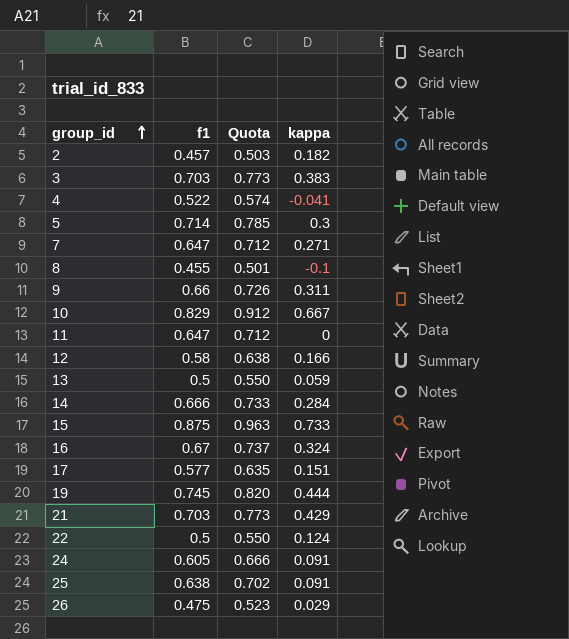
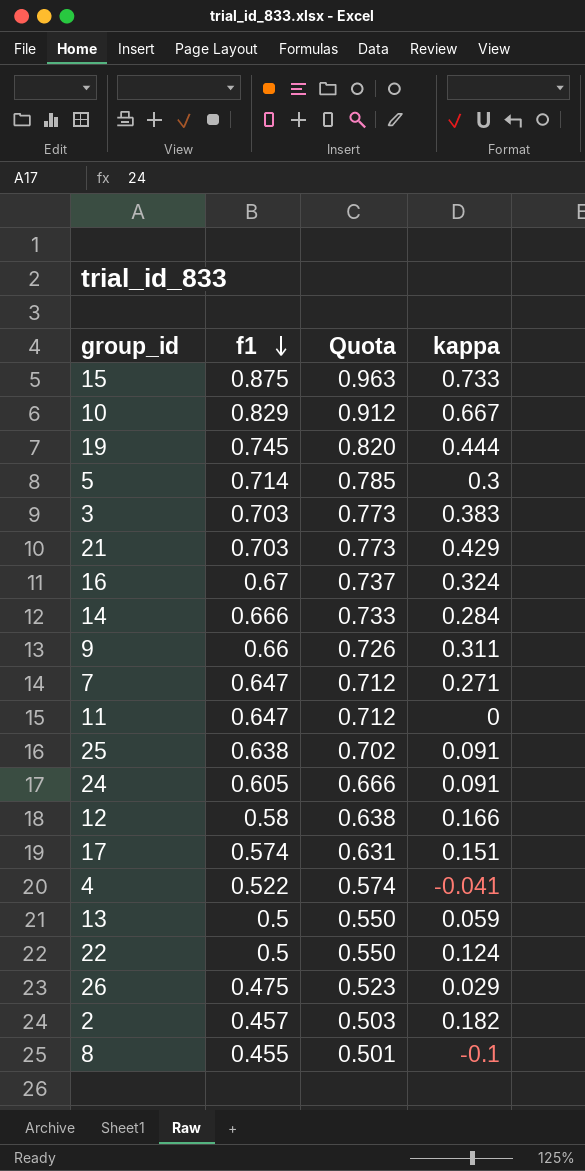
row order: group_id ascending -> f1 descending
17 | f1: 0.577 -> 0.574
17 | Quota: 0.635 -> 0.631

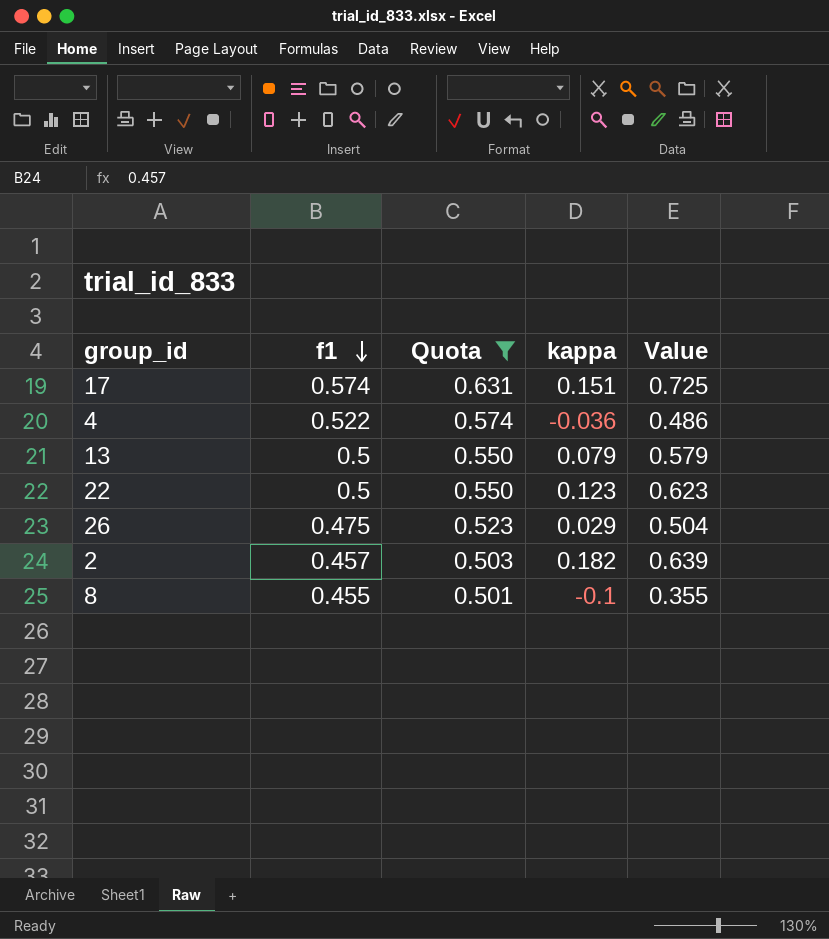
filter: none -> Quota <= 0.631
column Value | formula: none -> [f1] + [kappa]
4 | kappa: -0.041 -> -0.036
13 | kappa: 0.059 -> 0.079
22 | kappa: 0.124 -> 0.123

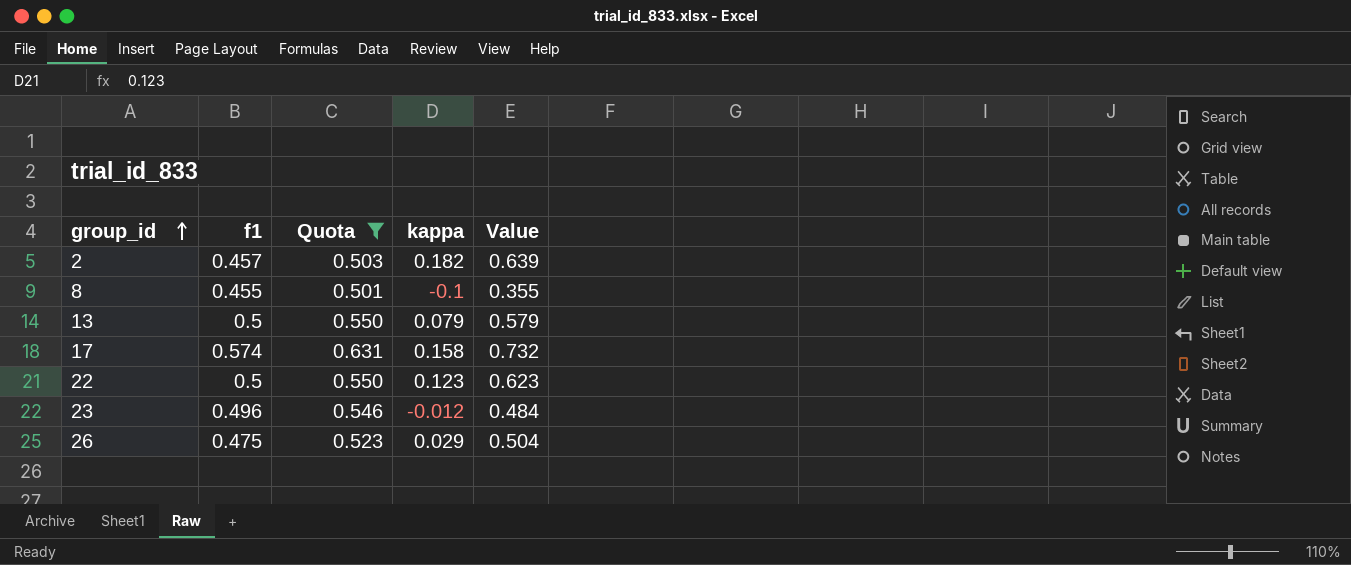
row order: f1 descending -> group_id ascending
row 4: 0.522 | 0.574 | -0.036 | 0.486 -> none
17 | kappa: 0.151 -> 0.158
17 | Value: 0.725 -> 0.732
row 23: none -> 0.496 | 0.546 | -0.012 | 0.484

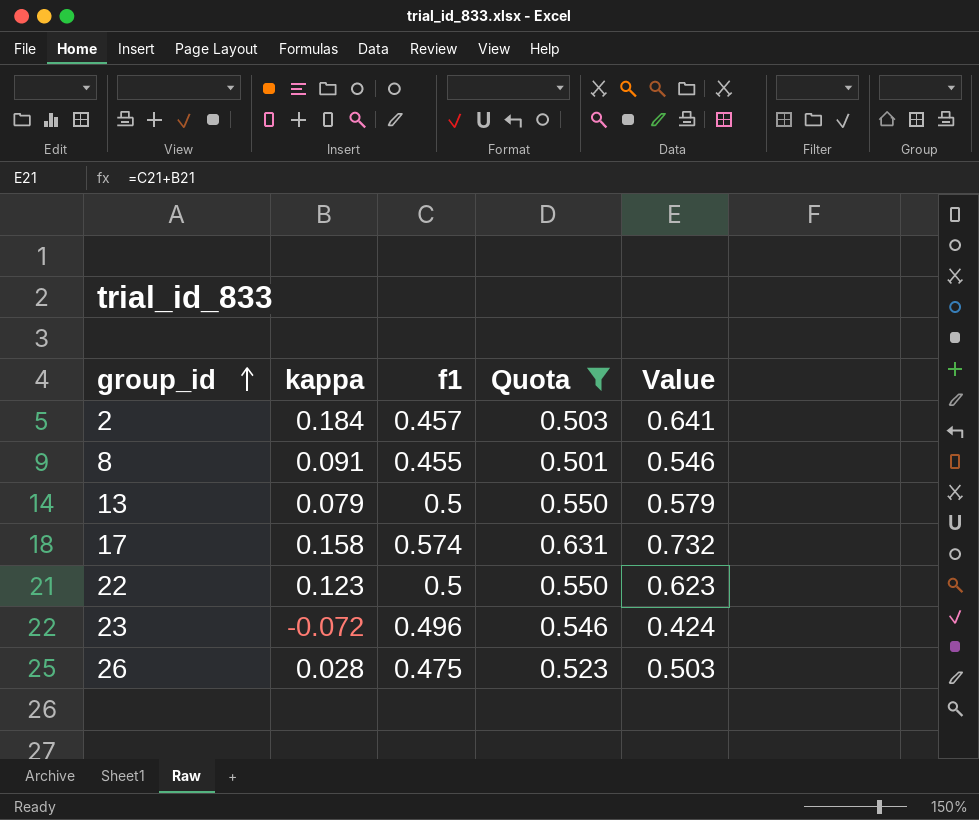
column kappa | position: 4 -> 2
2 | kappa: 0.182 -> 0.184
2 | Value: 0.639 -> 0.641
8 | kappa: -0.1 -> 0.091
8 | Value: 0.355 -> 0.546
23 | kappa: -0.012 -> -0.072
23 | Value: 0.484 -> 0.424
26 | kappa: 0.029 -> 0.028
26 | Value: 0.504 -> 0.503

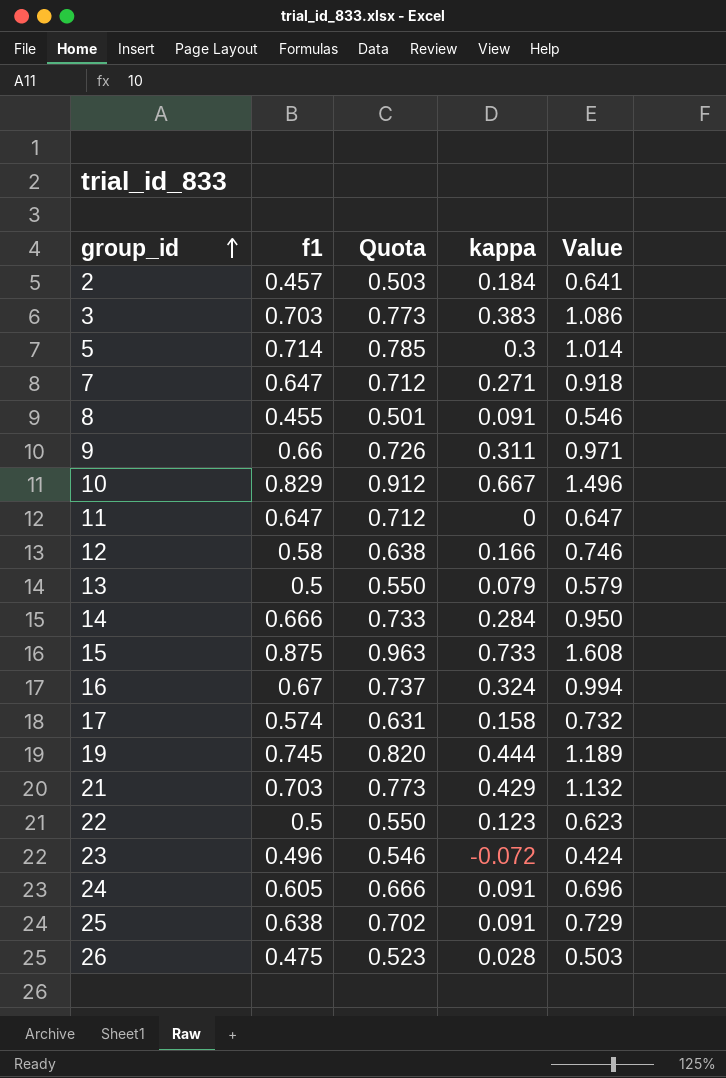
filter: Quota <= 0.631 -> none
column kappa | position: 2 -> 4

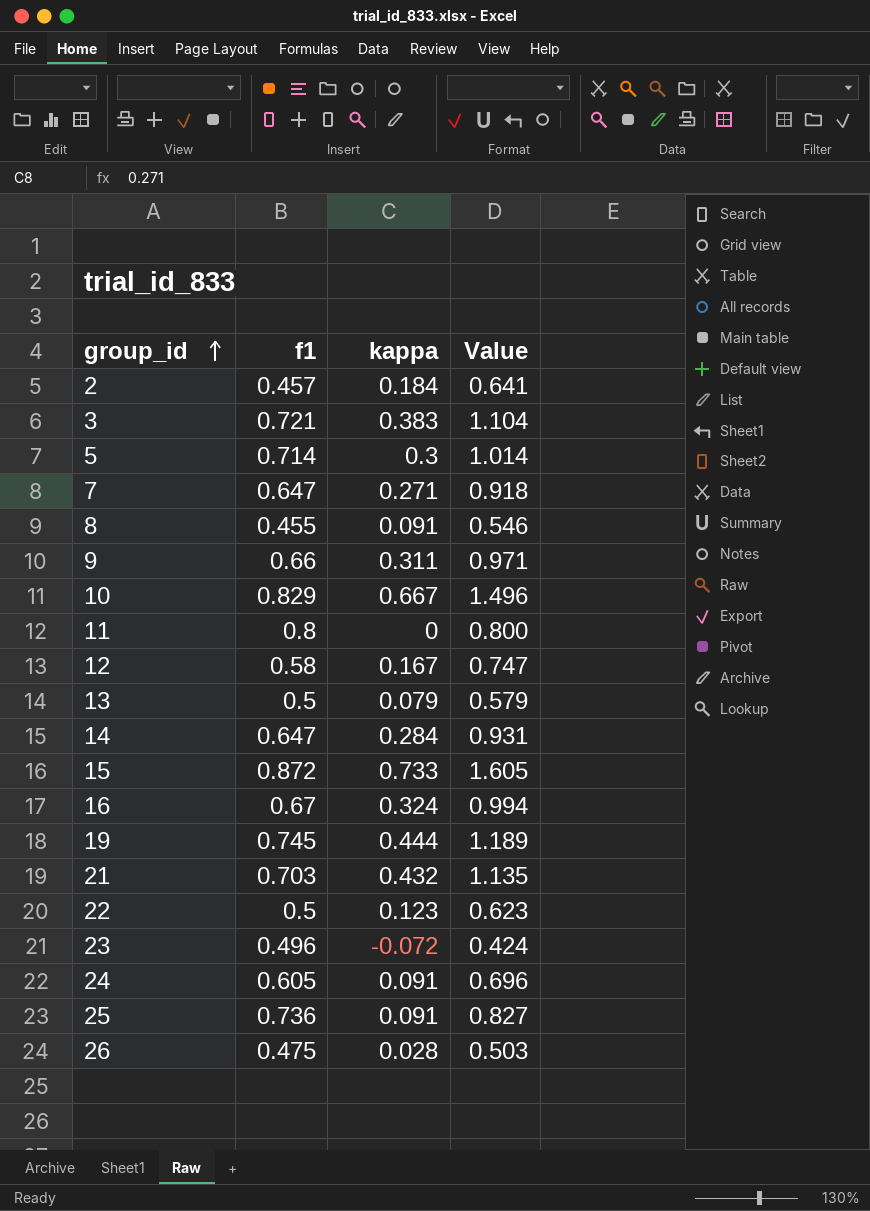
column Quota | formula: [f1] * 1.1 -> none
row 17: 0.574 | 0.631 | 0.158 | 0.732 -> none
3 | f1: 0.703 -> 0.721
3 | Value: 1.086 -> 1.104
11 | f1: 0.647 -> 0.8
11 | Value: 0.647 -> 0.800
12 | kappa: 0.166 -> 0.167
12 | Value: 0.746 -> 0.747
14 | f1: 0.666 -> 0.647
14 | Value: 0.950 -> 0.931
15 | f1: 0.875 -> 0.872
15 | Value: 1.608 -> 1.605
21 | kappa: 0.429 -> 0.432
21 | Value: 1.132 -> 1.135
25 | f1: 0.638 -> 0.736
25 | Value: 0.729 -> 0.827

